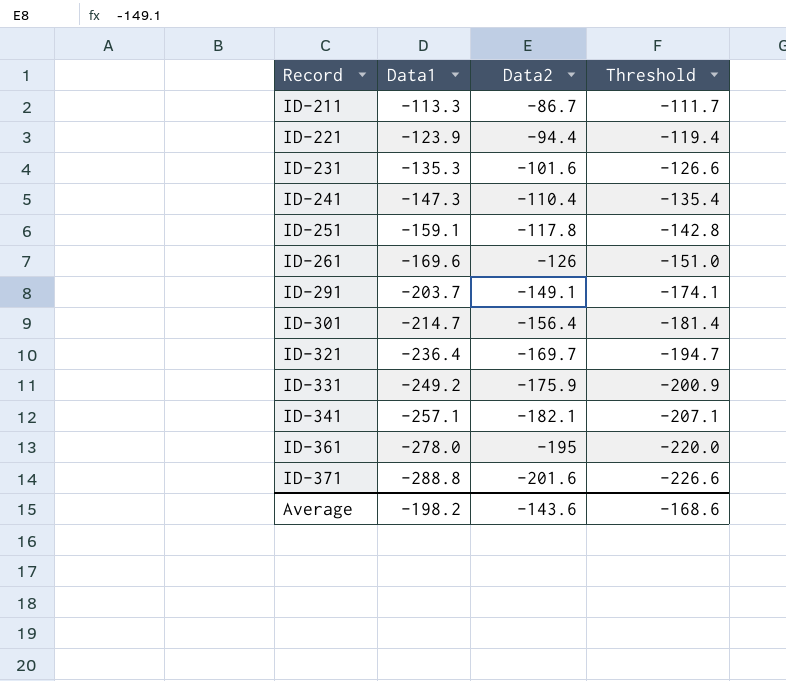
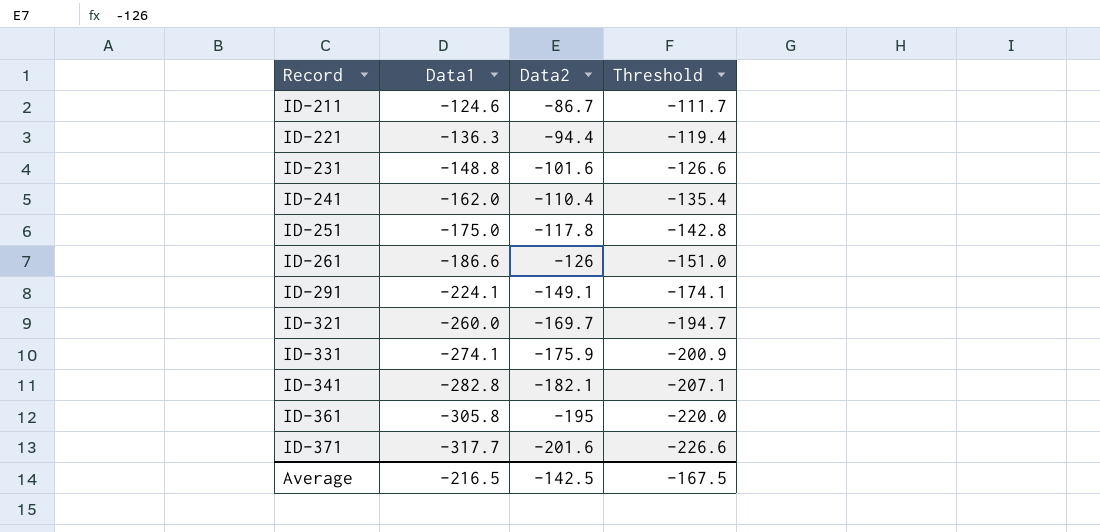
row ID-301: -214.7 | -156.4 | -181.4 -> none
ID-211 | Data1: -113.3 -> -124.6
ID-221 | Data1: -123.9 -> -136.3
ID-231 | Data1: -135.3 -> -148.8
ID-241 | Data1: -147.3 -> -162.0
ID-251 | Data1: -159.1 -> -175.0
ID-261 | Data1: -169.6 -> -186.6
ID-291 | Data1: -203.7 -> -224.1
ID-321 | Data1: -236.4 -> -260.0
ID-331 | Data1: -249.2 -> -274.1
ID-341 | Data1: -257.1 -> -282.8
ID-361 | Data1: -278.0 -> -305.8
ID-371 | Data1: -288.8 -> -317.7
Average | Data1: -198.2 -> -216.5
Average | Data2: -143.6 -> -142.5
Average | Threshold: -168.6 -> -167.5

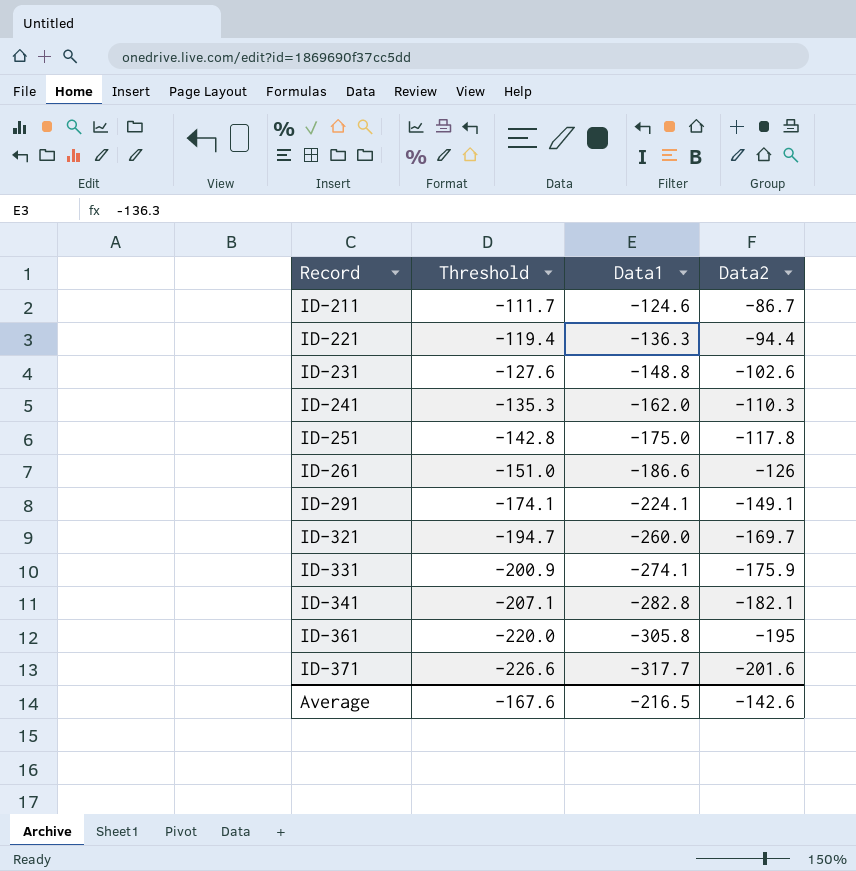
column Threshold | position: 4 -> 2
ID-231 | Threshold: -126.6 -> -127.6
ID-231 | Data2: -101.6 -> -102.6
ID-241 | Threshold: -135.4 -> -135.3
ID-241 | Data2: -110.4 -> -110.3
Average | Threshold: -167.5 -> -167.6
Average | Data2: -142.5 -> -142.6

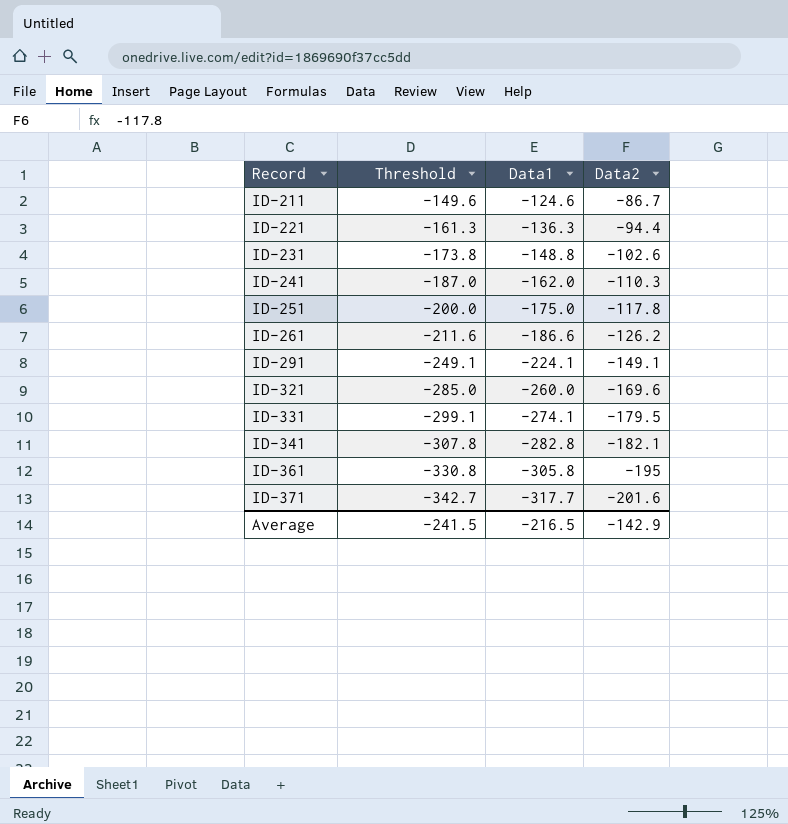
column Threshold | formula: [Data2] - 25 -> [Data1] - 25
ID-261 | Data2: -126 -> -126.2
ID-321 | Data2: -169.7 -> -169.6
ID-331 | Data2: -175.9 -> -179.5
Average | Threshold: -167.6 -> -241.5
Average | Data2: -142.6 -> -142.9

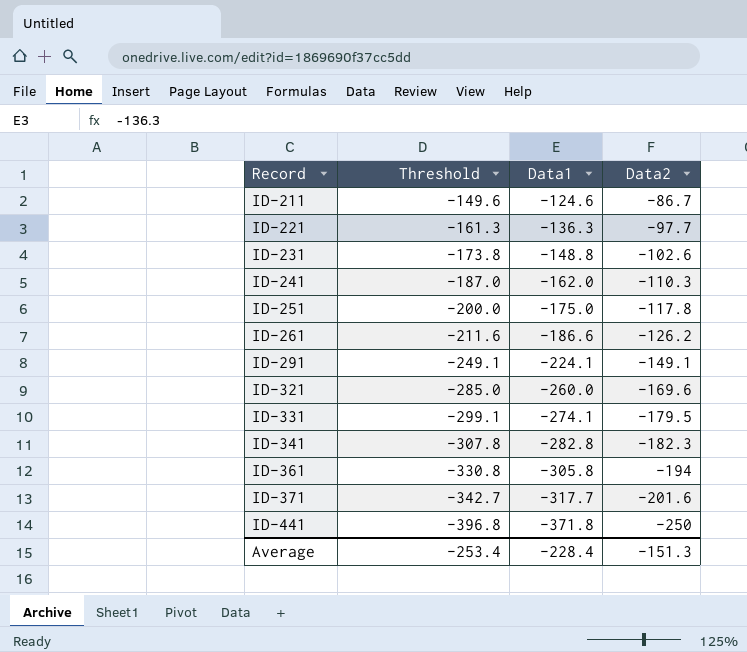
ID-221 | Data2: -94.4 -> -97.7
ID-341 | Data2: -182.1 -> -182.3
ID-361 | Data2: -195 -> -194
row ID-441: none -> -396.8 | -371.8 | -250
Average | Threshold: -241.5 -> -253.4
Average | Data1: -216.5 -> -228.4
Average | Data2: -142.9 -> -151.3

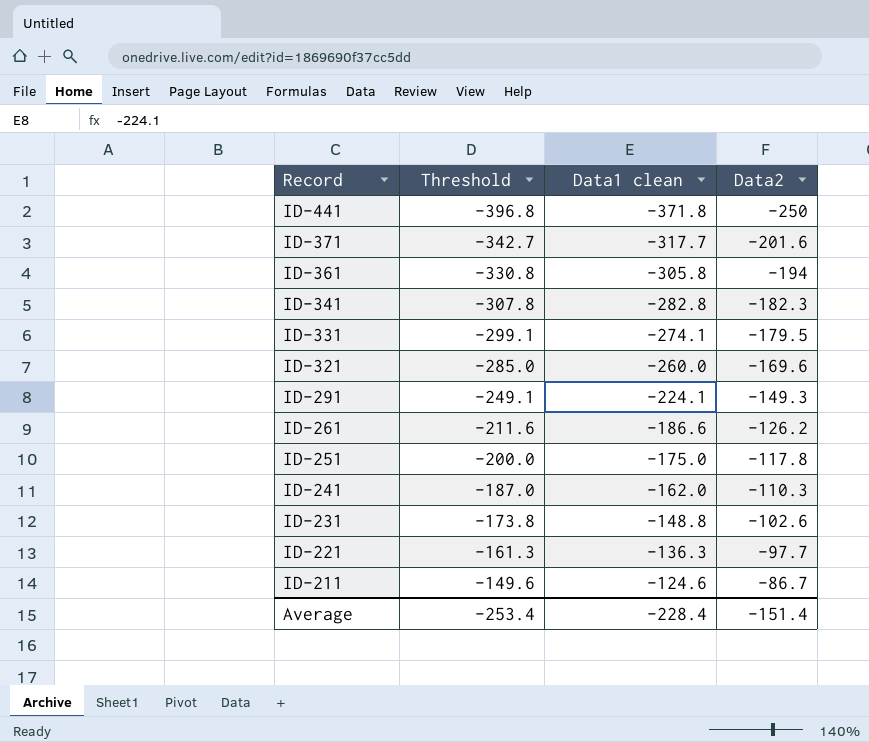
row order: Record ascending -> Record descending
column name: Data1 -> Data1 clean
ID-291 | Data2: -149.1 -> -149.3
Average | Data2: -151.3 -> -151.4

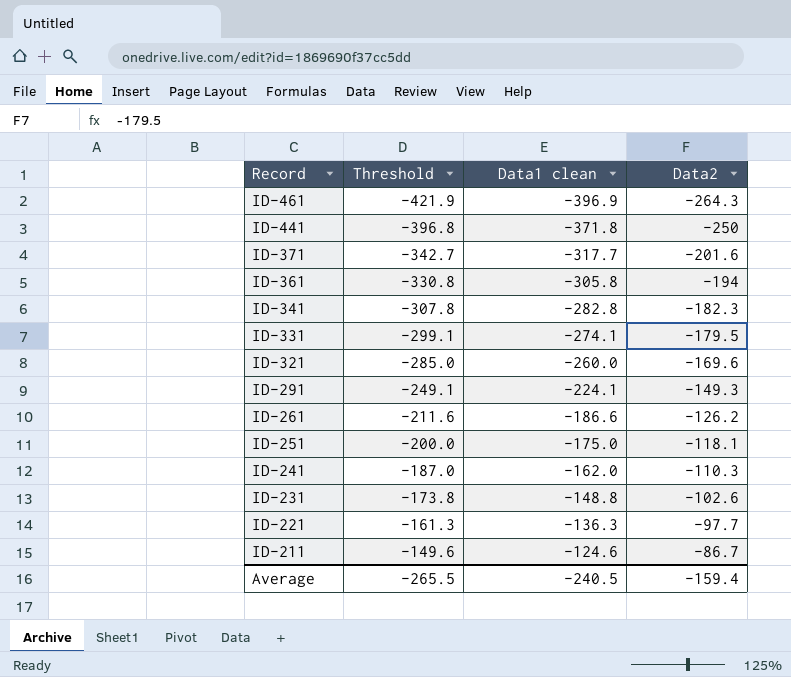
row ID-461: none -> -421.9 | -396.9 | -264.3
ID-251 | Data2: -117.8 -> -118.1
Average | Threshold: -253.4 -> -265.5
Average | Data1 clean: -228.4 -> -240.5
Average | Data2: -151.4 -> -159.4

